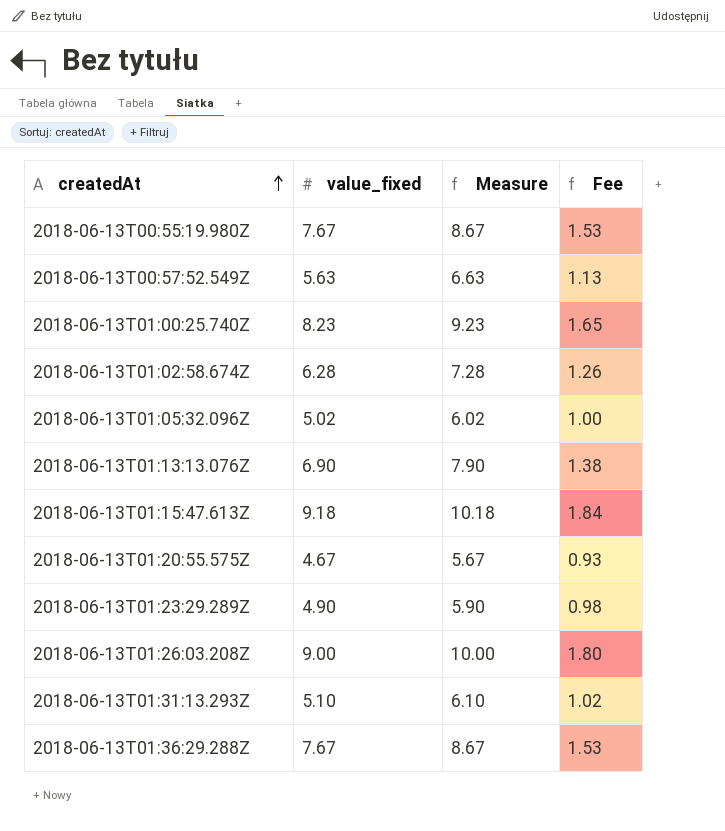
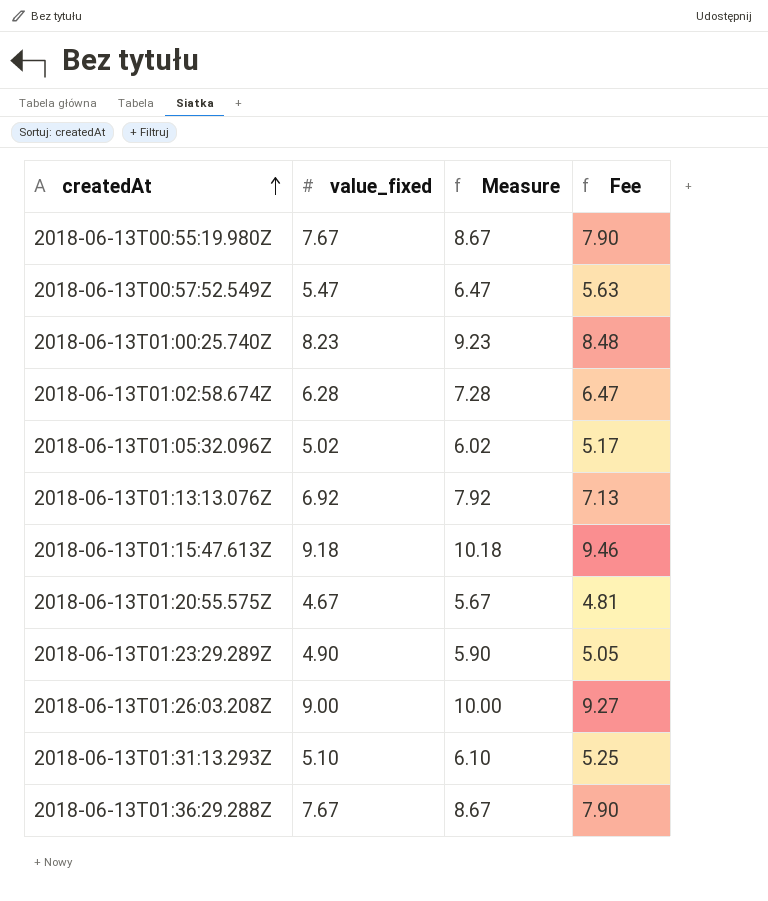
column Fee | formula: [value_fixed] * 0.2 -> [value_fixed] * 1.03
2018-06-13T00:57:52.549Z | value_fixed: 5.63 -> 5.47
2018-06-13T00:57:52.549Z | Measure: 6.63 -> 6.47
2018-06-13T01:13:13.076Z | value_fixed: 6.90 -> 6.92
2018-06-13T01:13:13.076Z | Measure: 7.90 -> 7.92

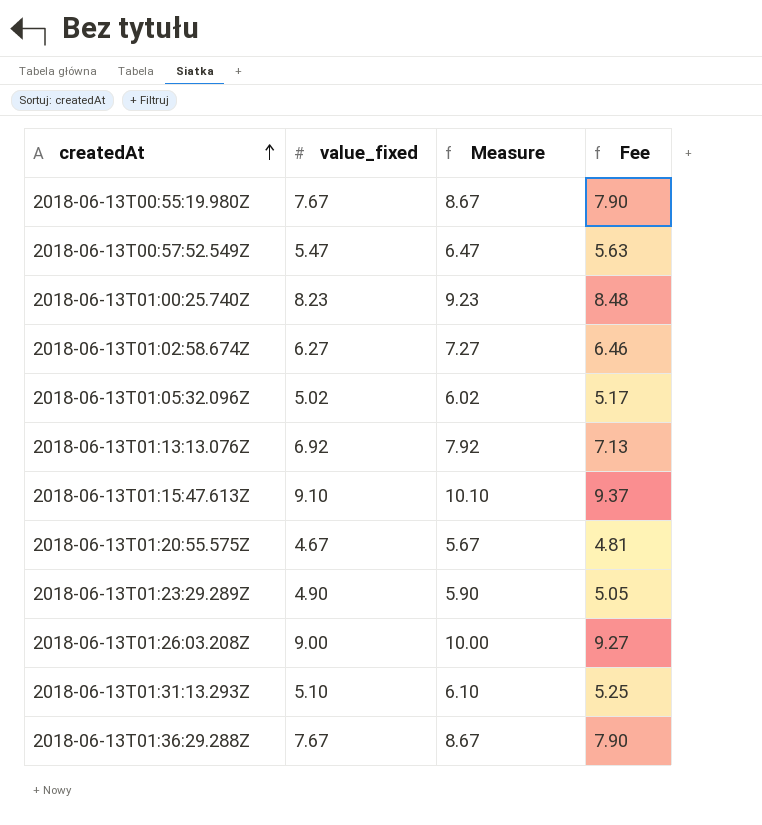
2018-06-13T01:02:58.674Z | value_fixed: 6.28 -> 6.27
2018-06-13T01:02:58.674Z | Measure: 7.28 -> 7.27
2018-06-13T01:02:58.674Z | Fee: 6.47 -> 6.46
2018-06-13T01:15:47.613Z | value_fixed: 9.18 -> 9.10
2018-06-13T01:15:47.613Z | Measure: 10.18 -> 10.10
2018-06-13T01:15:47.613Z | Fee: 9.46 -> 9.37

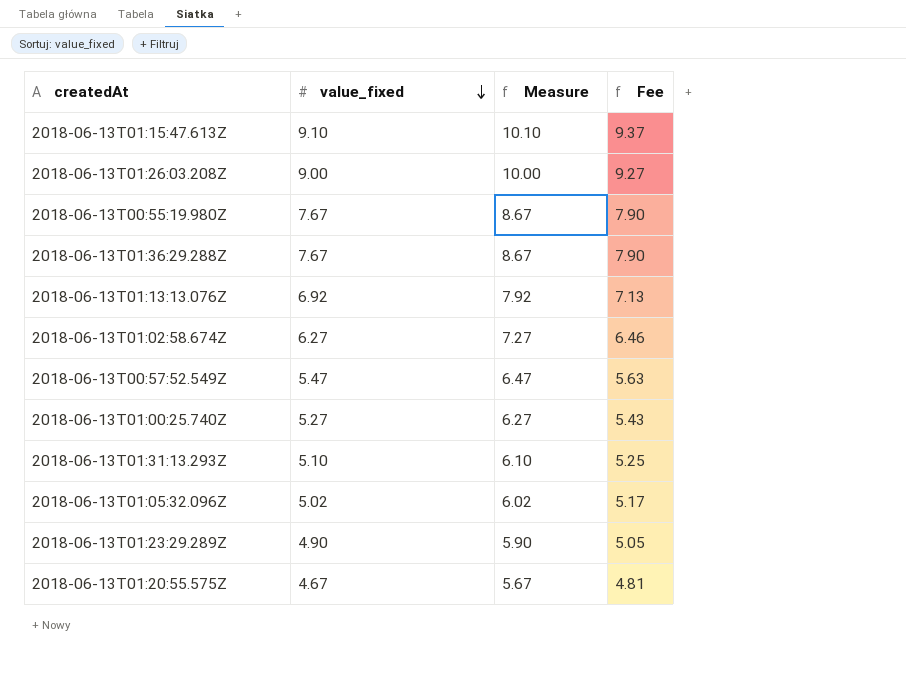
row order: createdAt ascending -> value_fixed descending
2018-06-13T01:00:25.740Z | value_fixed: 8.23 -> 5.27
2018-06-13T01:00:25.740Z | Measure: 9.23 -> 6.27
2018-06-13T01:00:25.740Z | Fee: 8.48 -> 5.43

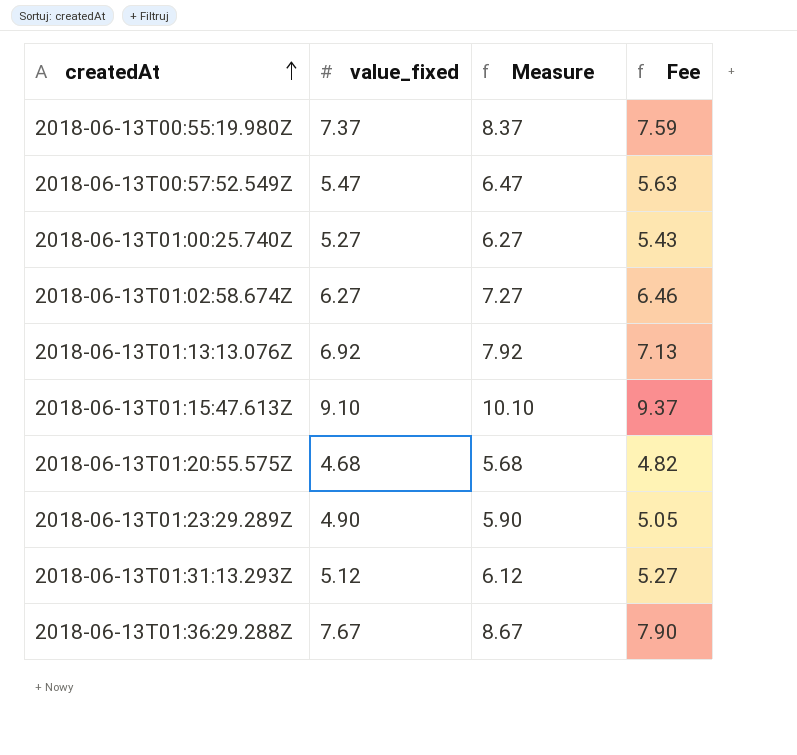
row order: value_fixed descending -> createdAt ascending
row 2018-06-13T01:26:03.208Z: 9.00 | 10.00 | 9.27 -> none
row 2018-06-13T01:05:32.096Z: 5.02 | 6.02 | 5.17 -> none
2018-06-13T00:55:19.980Z | value_fixed: 7.67 -> 7.37
2018-06-13T00:55:19.980Z | Measure: 8.67 -> 8.37
2018-06-13T00:55:19.980Z | Fee: 7.90 -> 7.59
2018-06-13T01:20:55.575Z | value_fixed: 4.67 -> 4.68
2018-06-13T01:20:55.575Z | Measure: 5.67 -> 5.68
2018-06-13T01:20:55.575Z | Fee: 4.81 -> 4.82
2018-06-13T01:31:13.293Z | value_fixed: 5.10 -> 5.12
2018-06-13T01:31:13.293Z | Measure: 6.10 -> 6.12
2018-06-13T01:31:13.293Z | Fee: 5.25 -> 5.27

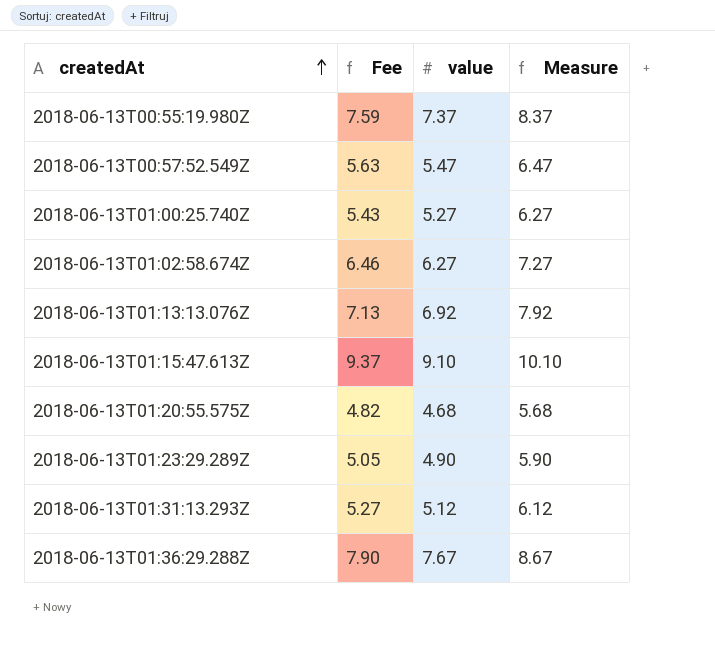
column Fee | position: 4 -> 2
column name: value_fixed -> value

